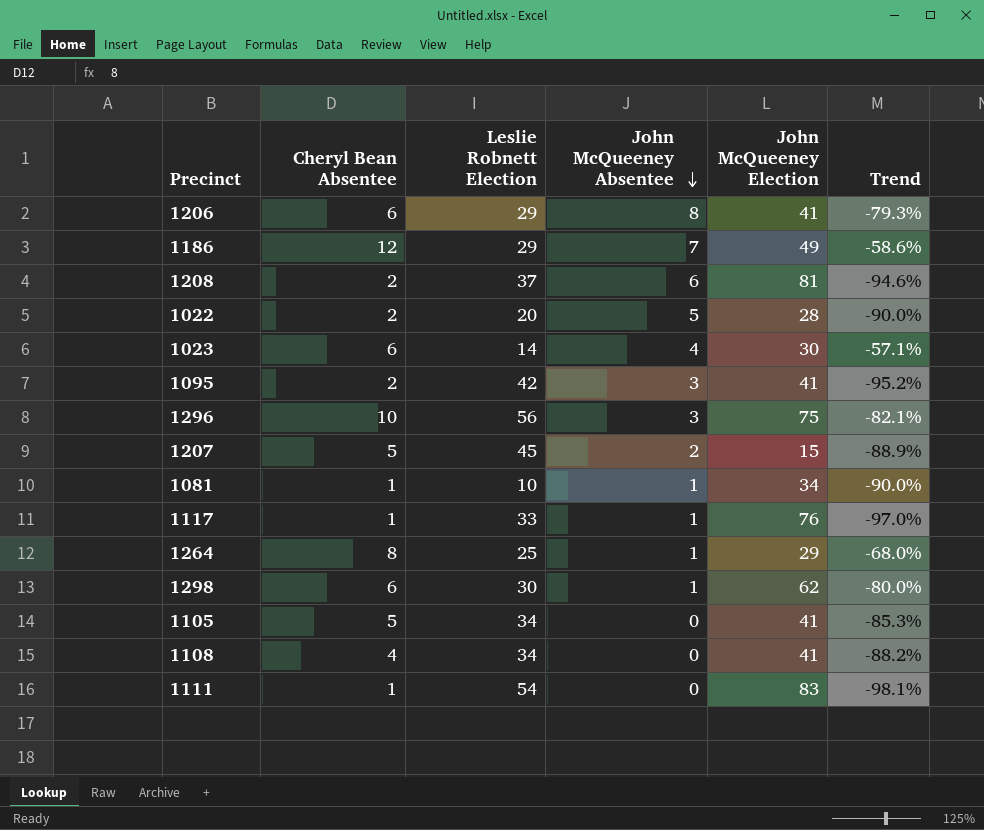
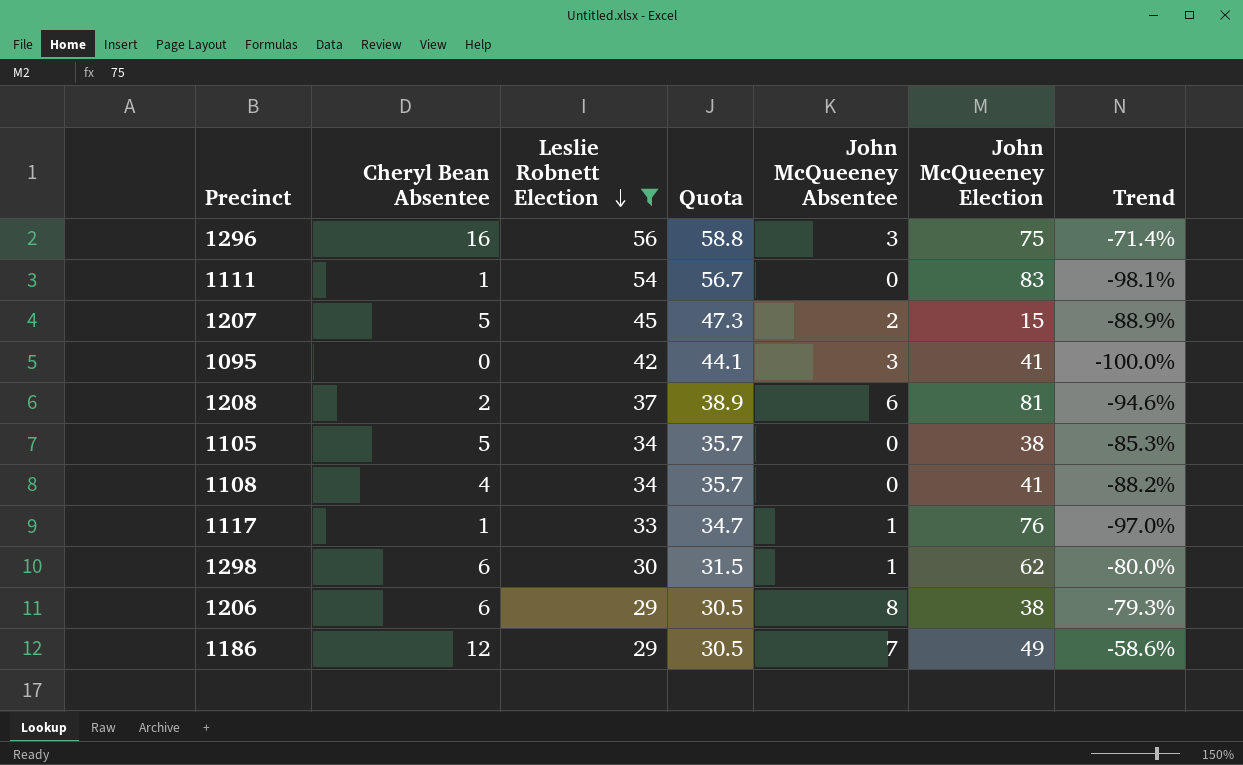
filter: none -> Leslie Robnett Election >= 29
row order: John McQueeney Absentee descending -> Leslie Robnett Election descending
column Quota | formula: none -> [Leslie Robnett Election] * 1.05
1296 | Cheryl Bean Absentee: 10 -> 16
1296 | Trend: -82.1% -> -71.4%
1095 | Cheryl Bean Absentee: 2 -> 0
1095 | Trend: -95.2% -> -100.0%
1105 | John McQueeney Election: 41 -> 38
1206 | John McQueeney Election: 41 -> 38

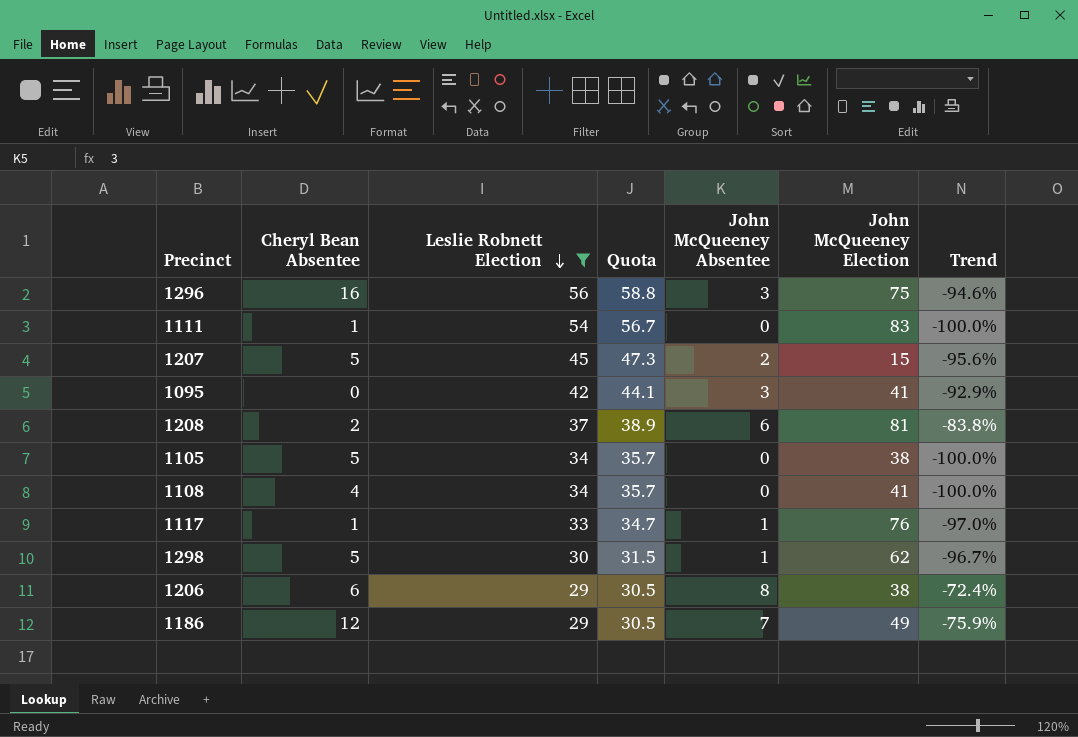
column Trend | formula: ([Cheryl Bean Absentee] - [Leslie Robnett Election]) / [Leslie Robnett Election] -> ([John McQueeney Absentee] - [Leslie Robnett Election]) / [Leslie Robnett Election]
1298 | Cheryl Bean Absentee: 6 -> 5

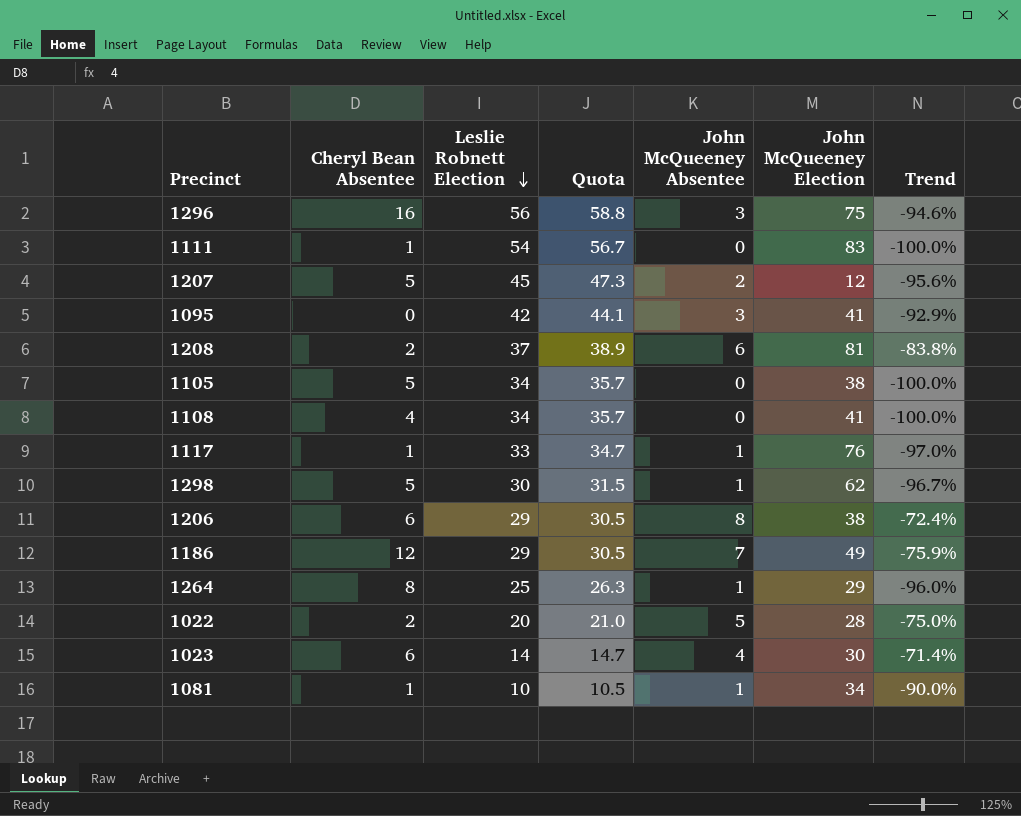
filter: Leslie Robnett Election >= 29 -> none
1207 | John McQueeney Election: 15 -> 12

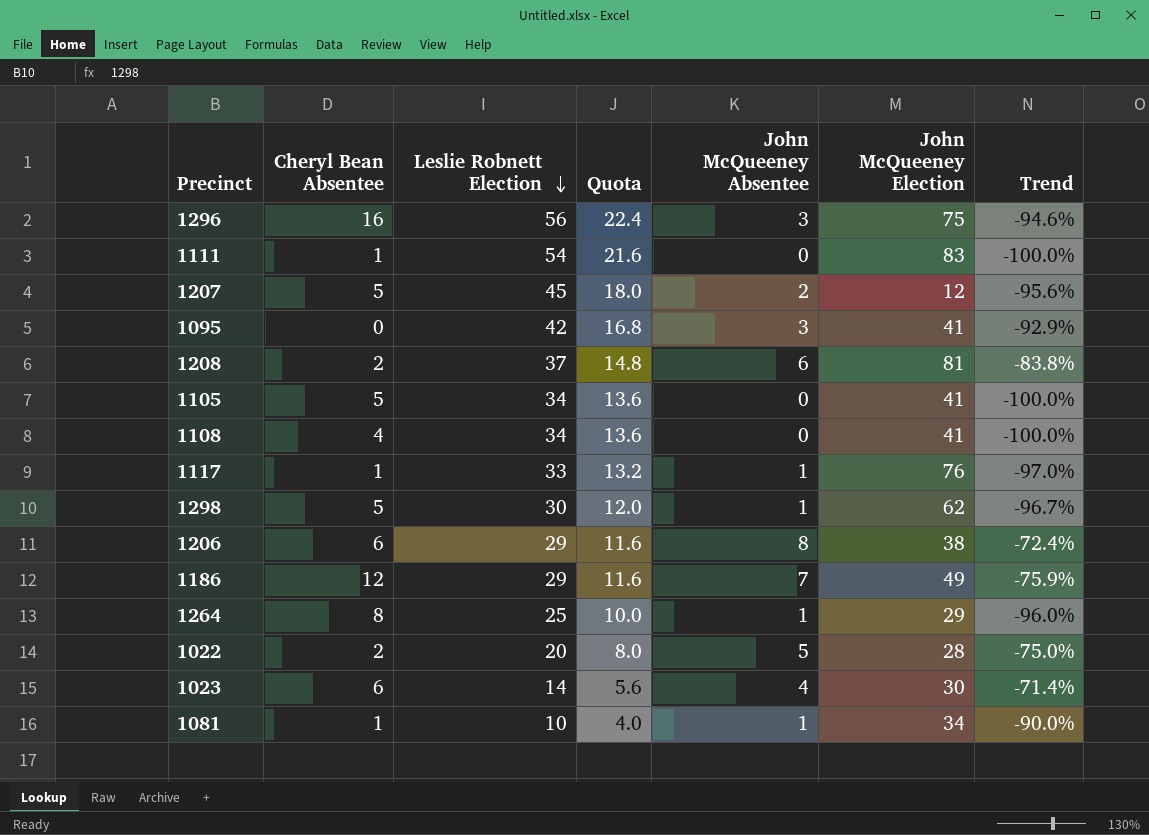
column Quota | formula: [Leslie Robnett Election] * 1.05 -> [Leslie Robnett Election] * 0.4
1105 | John McQueeney Election: 38 -> 41

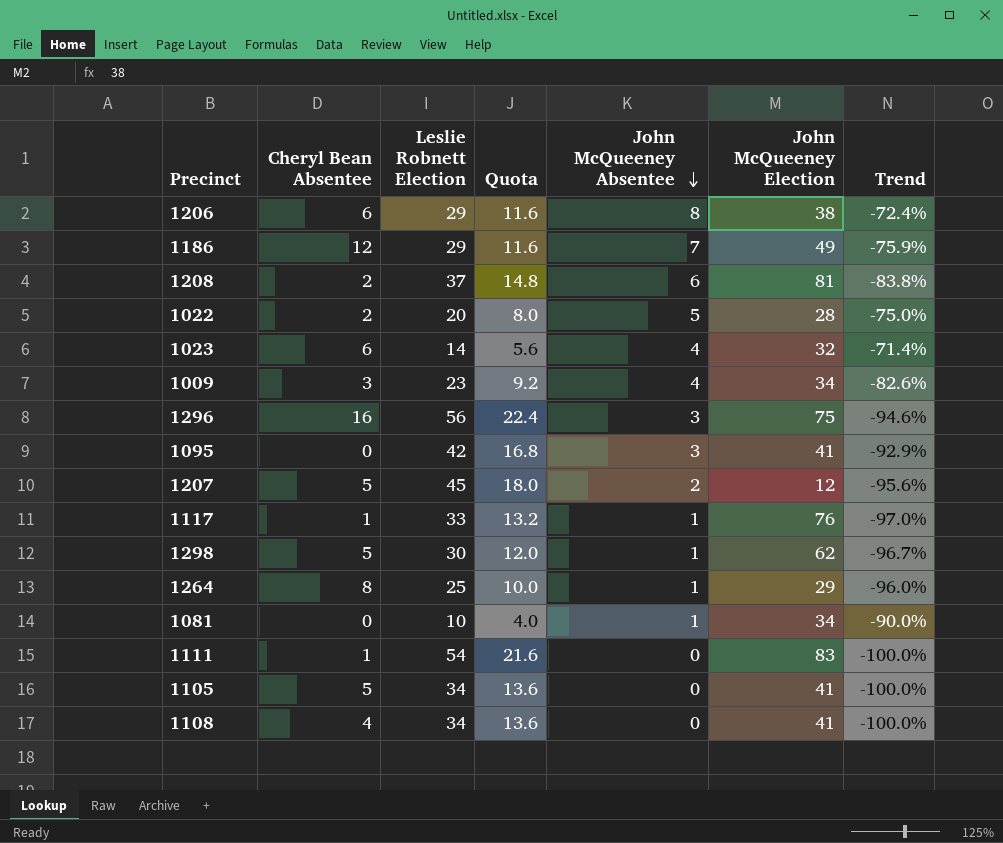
row order: Leslie Robnett Election descending -> John McQueeney Absentee descending
1023 | John McQueeney Election: 30 -> 32
row 1009: none -> 3 | 23 | 9.2 | 4 | 34 | -82.6%
1081 | Cheryl Bean Absentee: 1 -> 0

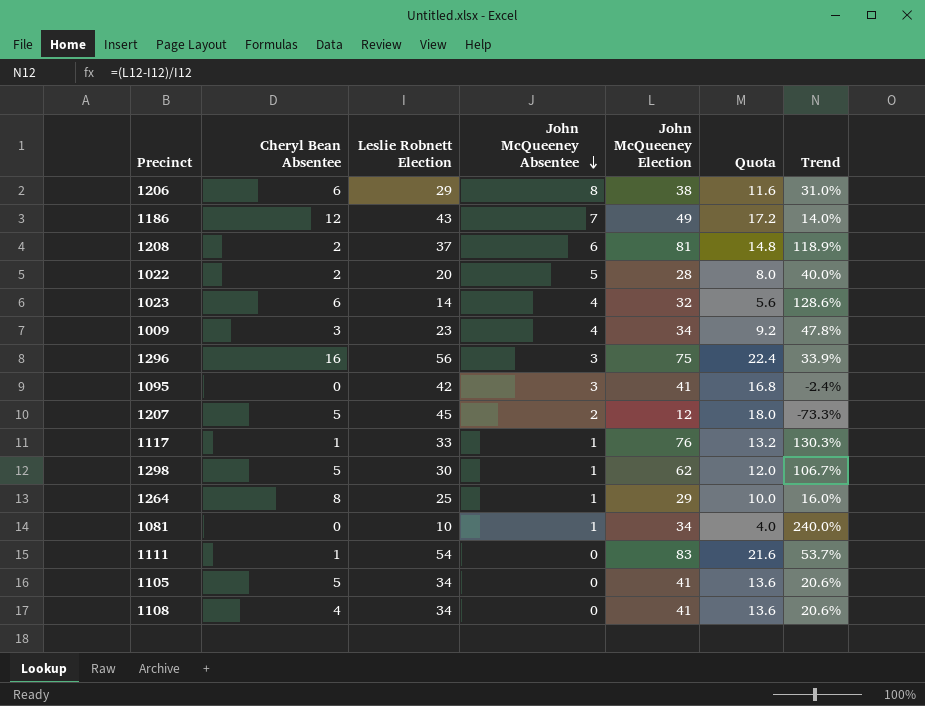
column Quota | position: 4 -> 6
column Trend | formula: ([John McQueeney Absentee] - [Leslie Robnett Election]) / [Leslie Robnett Election] -> ([John McQueeney Election] - [Leslie Robnett Election]) / [Leslie Robnett Election]
1186 | Leslie Robnett Election: 29 -> 43
1186 | Quota: 11.6 -> 17.2

